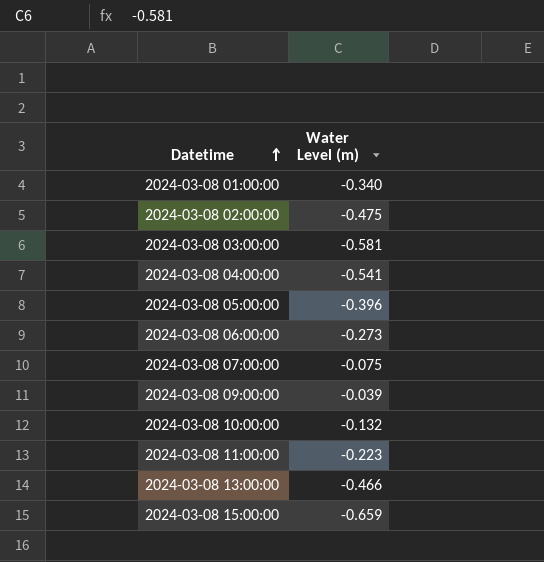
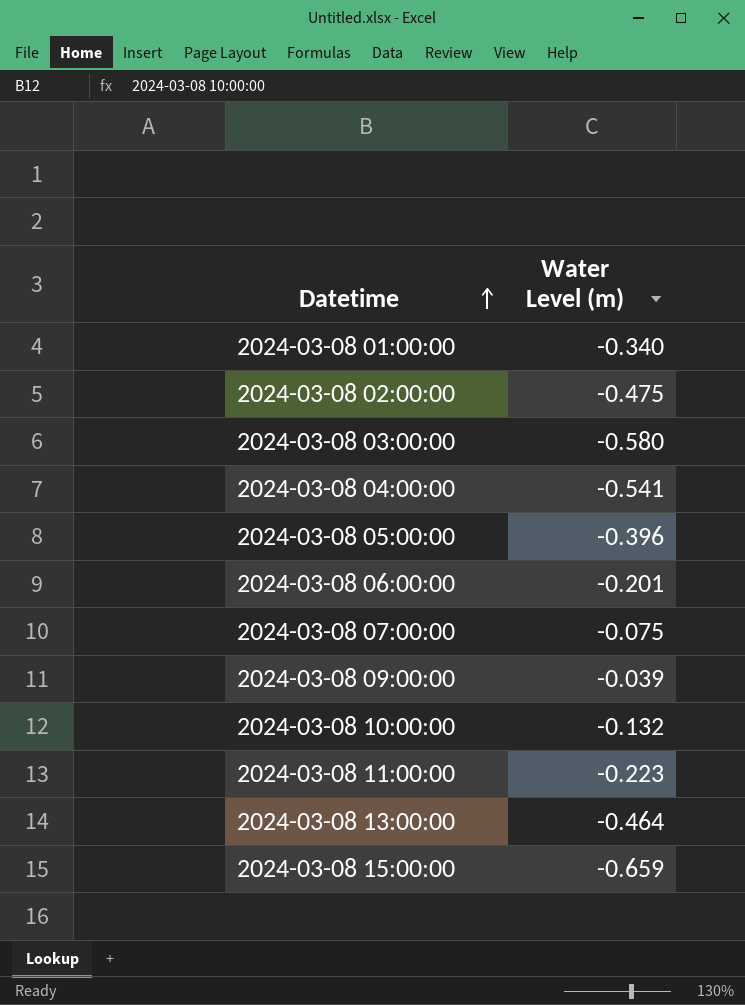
2024-03-08 03:00:00 | Water Level (m): -0.581 -> -0.580
2024-03-08 06:00:00 | Water Level (m): -0.273 -> -0.201
2024-03-08 13:00:00 | Water Level (m): -0.466 -> -0.464

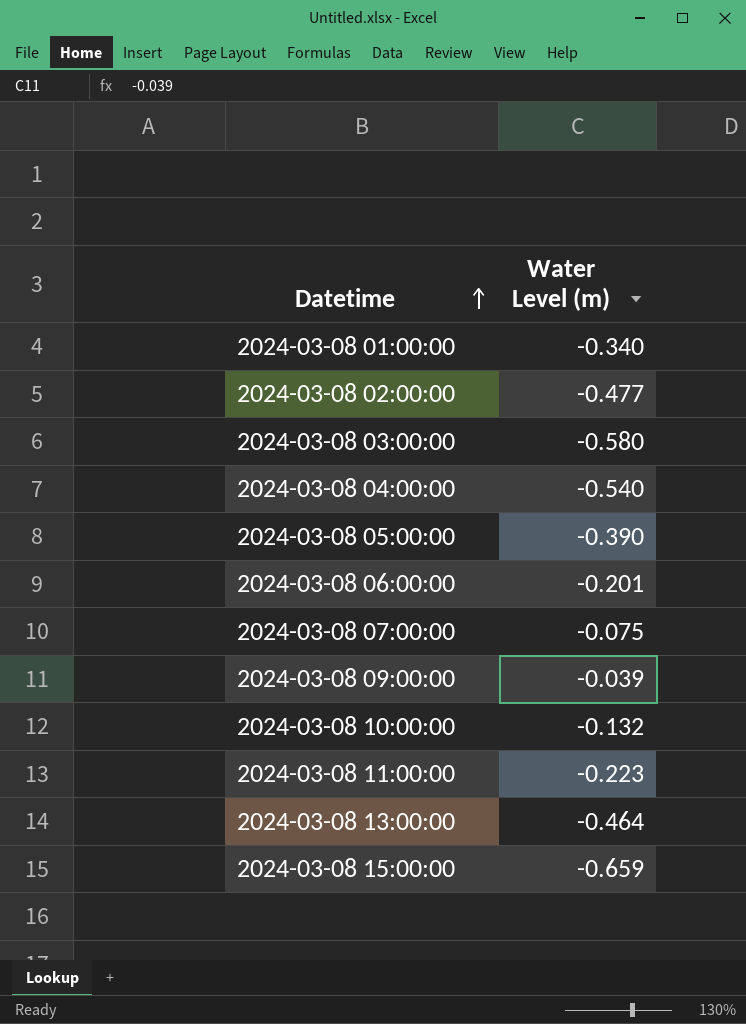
2024-03-08 02:00:00 | Water Level (m): -0.475 -> -0.477
2024-03-08 04:00:00 | Water Level (m): -0.541 -> -0.540
2024-03-08 05:00:00 | Water Level (m): -0.396 -> -0.390

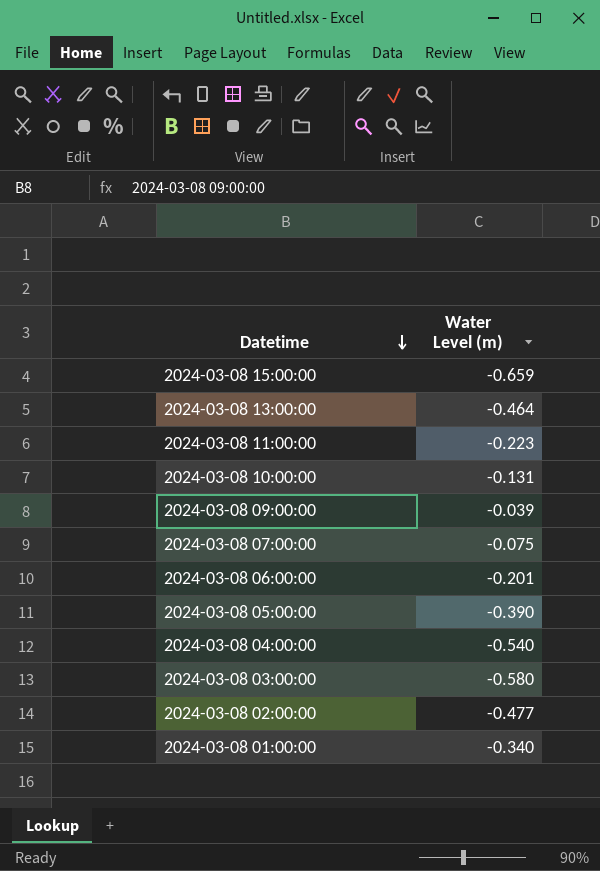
row order: Datetime ascending -> Datetime descending
2024-03-08 10:00:00 | Water Level (m): -0.132 -> -0.131

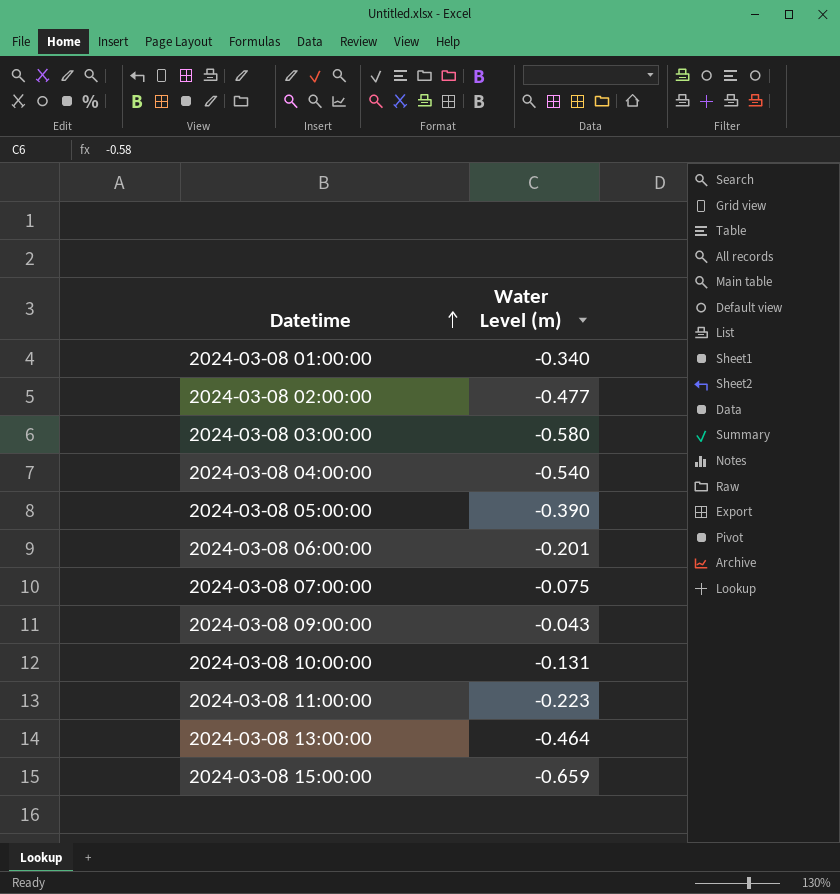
row order: Datetime descending -> Datetime ascending
2024-03-08 09:00:00 | Water Level (m): -0.039 -> -0.043

